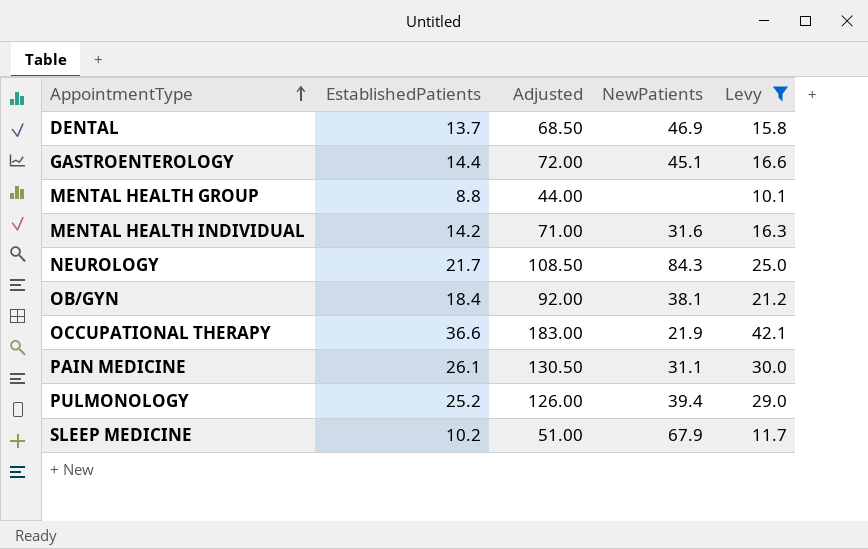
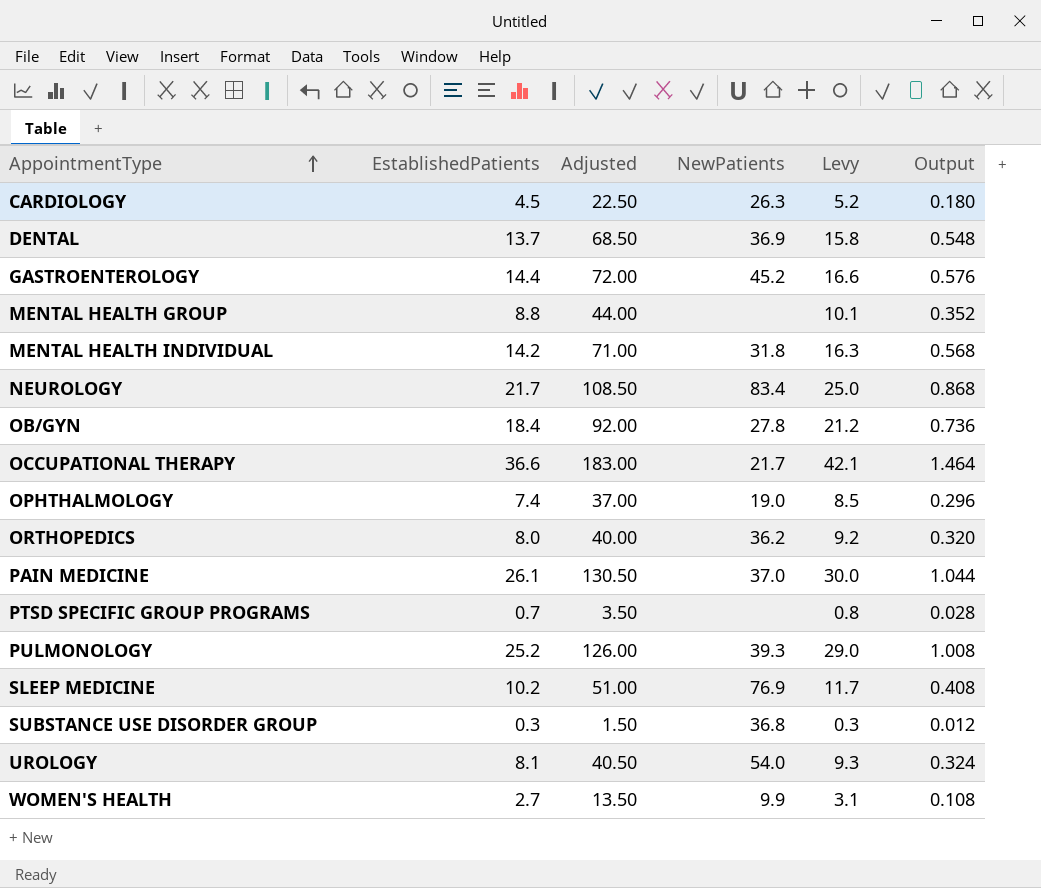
filter: Levy >= 10.1 -> none
column Output | formula: none -> [EstablishedPatients] * 0.04
DENTAL | NewPatients: 46.9 -> 36.9
GASTROENTEROLOGY | NewPatients: 45.1 -> 45.2
MENTAL HEALTH INDIVIDUAL | NewPatients: 31.6 -> 31.8
NEUROLOGY | NewPatients: 84.3 -> 83.4
OB/GYN | NewPatients: 38.1 -> 27.8
OCCUPATIONAL THERAPY | NewPatients: 21.9 -> 21.7
PAIN MEDICINE | NewPatients: 31.1 -> 37.0
PULMONOLOGY | NewPatients: 39.4 -> 39.3
SLEEP MEDICINE | NewPatients: 67.9 -> 76.9

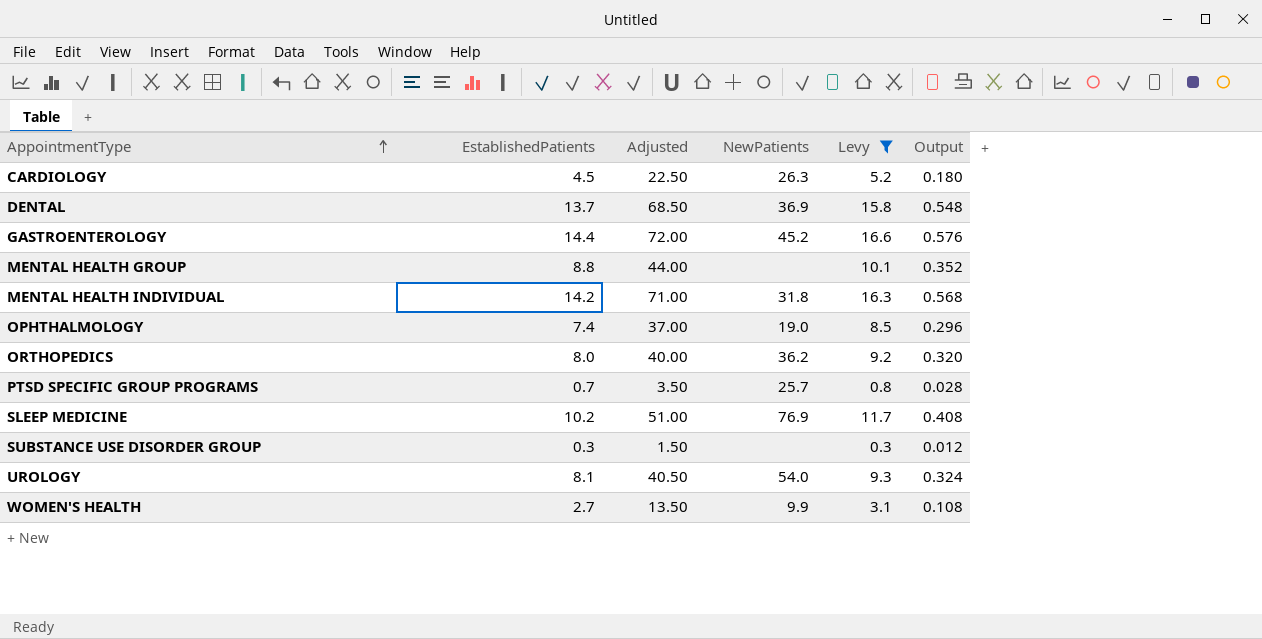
filter: none -> Levy <= 16.6
PTSD SPECIFIC GROUP PROGRAMS | NewPatients: none -> 25.7
SUBSTANCE USE DISORDER GROUP | NewPatients: 36.8 -> none

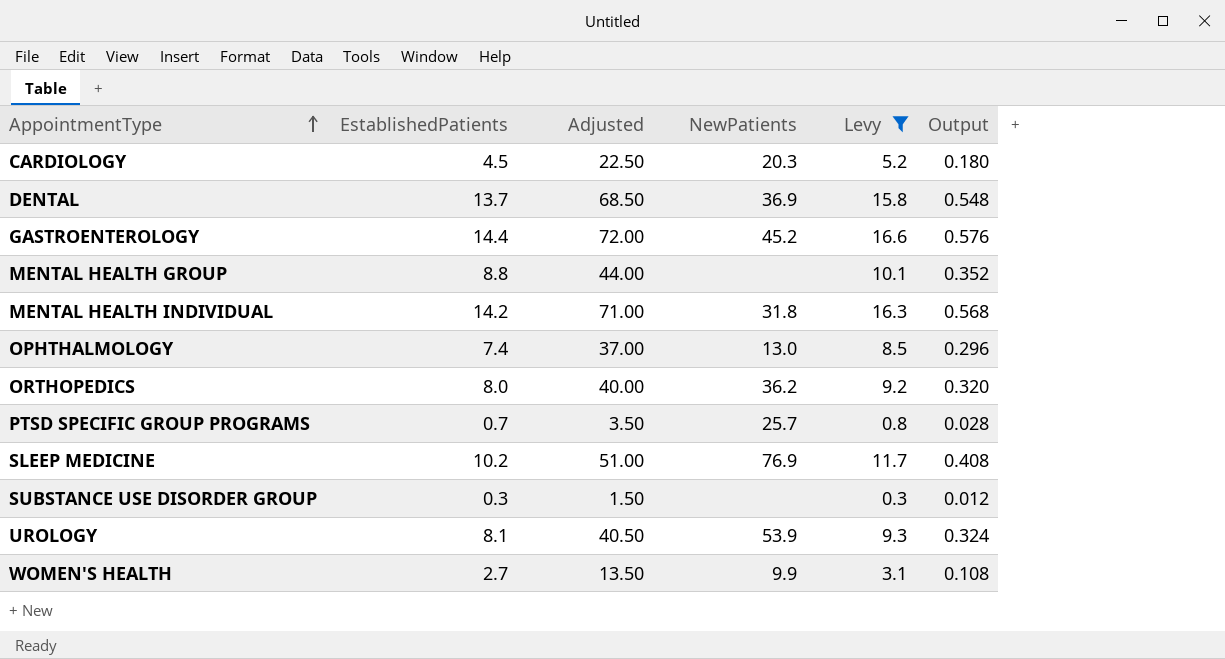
CARDIOLOGY | NewPatients: 26.3 -> 20.3
OPHTHALMOLOGY | NewPatients: 19.0 -> 13.0
UROLOGY | NewPatients: 54.0 -> 53.9

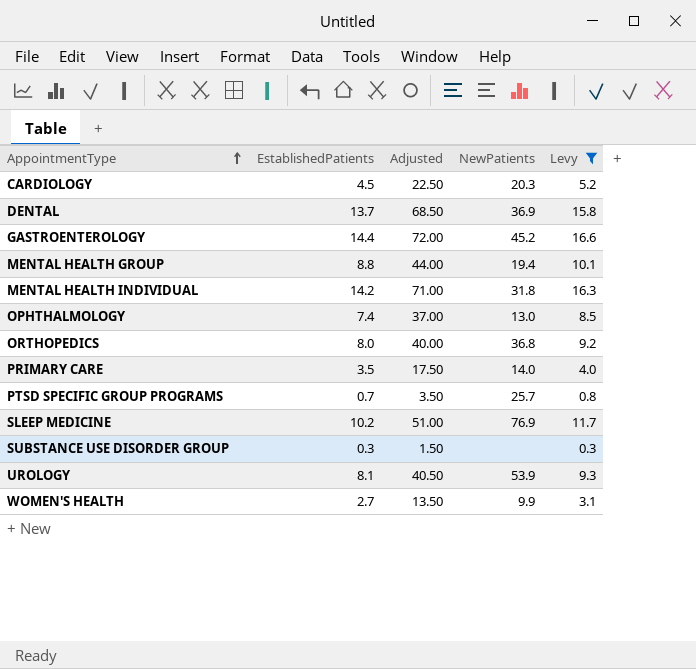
column Output | formula: [EstablishedPatients] * 0.04 -> none
MENTAL HEALTH GROUP | NewPatients: none -> 19.4
ORTHOPEDICS | NewPatients: 36.2 -> 36.8
row PRIMARY CARE: none -> 3.5 | 17.50 | 14.0 | 4.0

